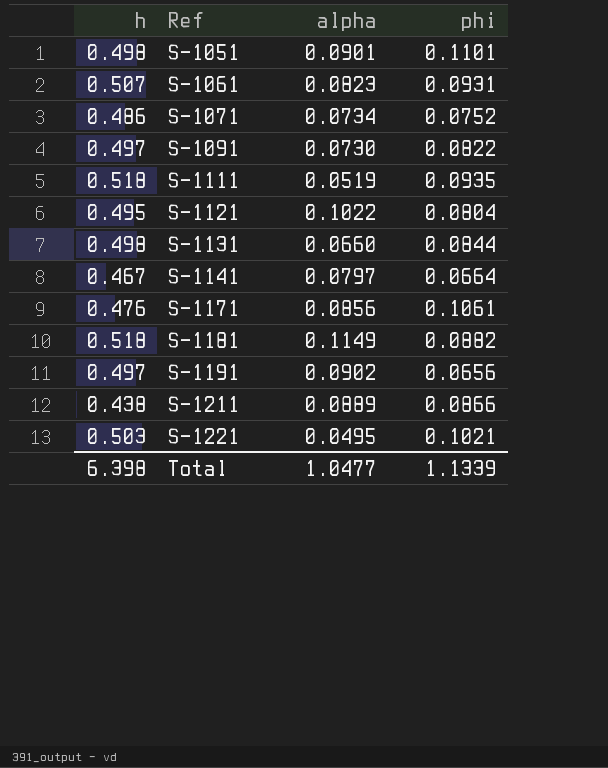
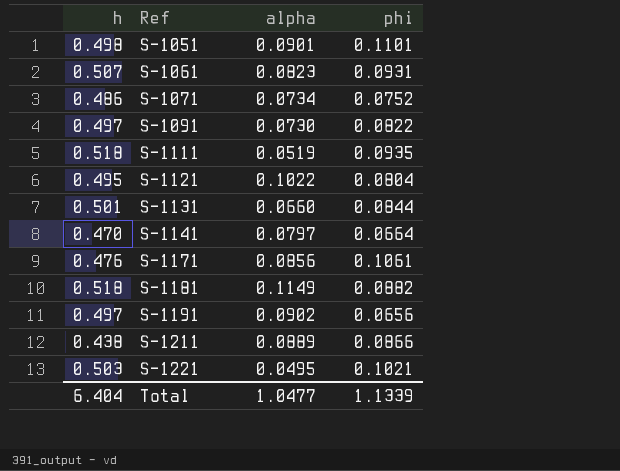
S-1131 | h: 0.498 -> 0.501
S-1141 | h: 0.467 -> 0.470
Total | h: 6.398 -> 6.404

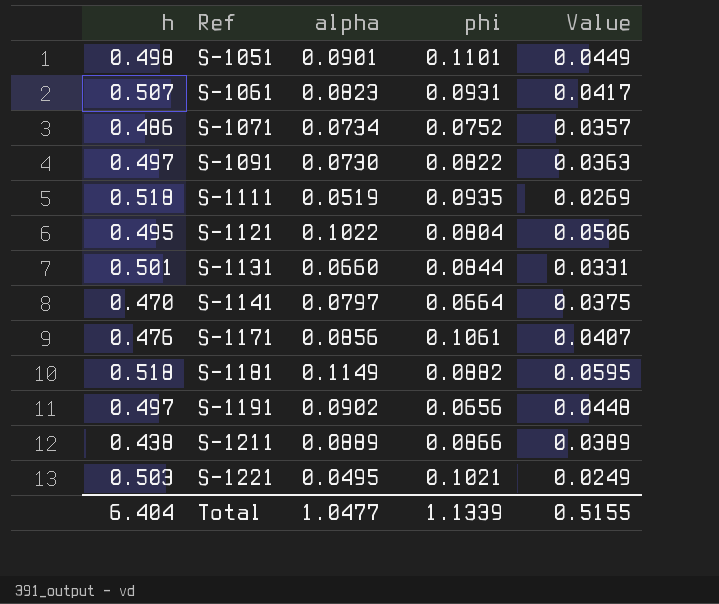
column Value | formula: none -> [h] * [alpha]

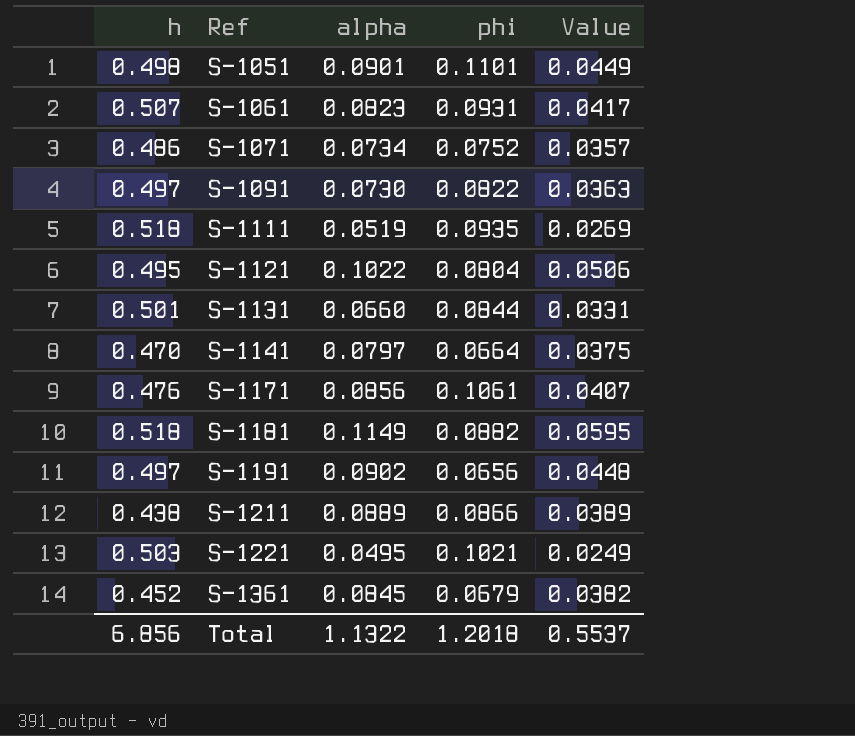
row S-1361: none -> 0.452 | 0.0845 | 0.0679 | 0.0382
Total | h: 6.404 -> 6.856
Total | alpha: 1.0477 -> 1.1322
Total | phi: 1.1339 -> 1.2018
Total | Value: 0.5155 -> 0.5537

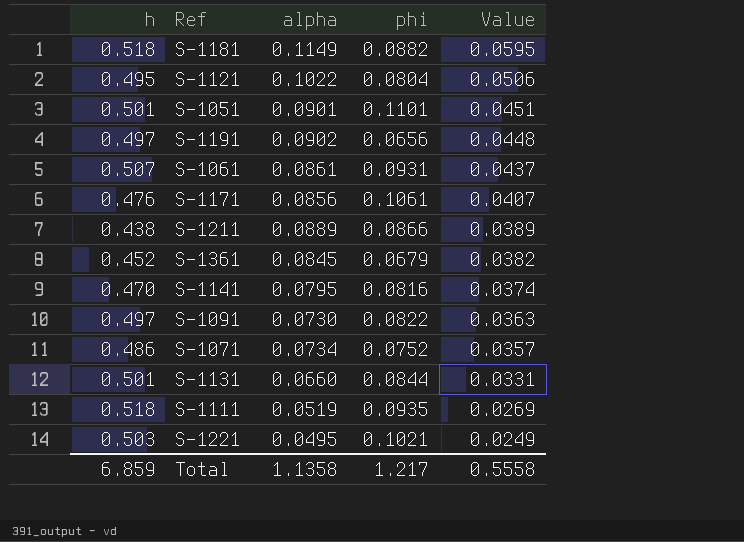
row order: Ref ascending -> Value descending
S-1051 | h: 0.498 -> 0.501
S-1051 | Value: 0.0449 -> 0.0451
S-1061 | alpha: 0.0823 -> 0.0861
S-1061 | Value: 0.0417 -> 0.0437
S-1141 | alpha: 0.0797 -> 0.0795
S-1141 | phi: 0.0664 -> 0.0816
S-1141 | Value: 0.0375 -> 0.0374
Total | h: 6.856 -> 6.859
Total | alpha: 1.1322 -> 1.1358
Total | phi: 1.2018 -> 1.217
Total | Value: 0.5537 -> 0.5558

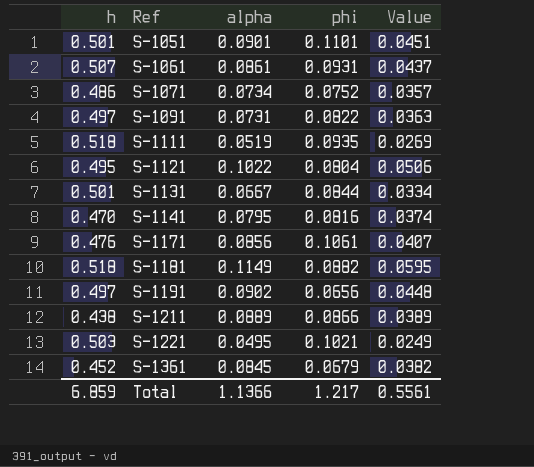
row order: Value descending -> Ref ascending
S-1091 | alpha: 0.0730 -> 0.0731
S-1131 | alpha: 0.0660 -> 0.0667
S-1131 | Value: 0.0331 -> 0.0334
Total | alpha: 1.1358 -> 1.1366
Total | Value: 0.5558 -> 0.5561

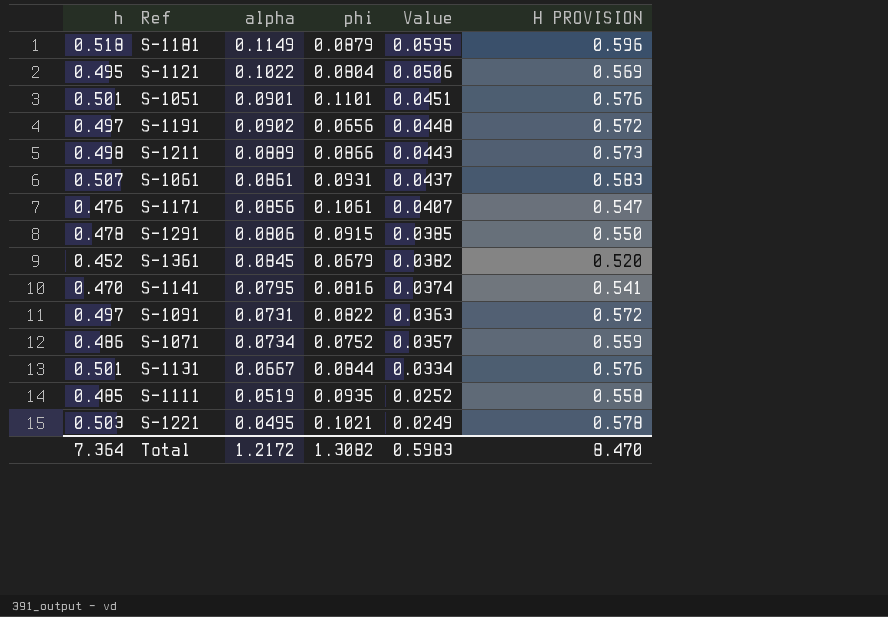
row order: Ref ascending -> Value descending
column H PROVISION | formula: none -> [h] * 1.15
S-1181 | phi: 0.0882 -> 0.0879
S-1211 | h: 0.438 -> 0.498
S-1211 | Value: 0.0389 -> 0.0443
row S-1291: none -> 0.478 | 0.0806 | 0.0915 | 0.0385 | 0.550
S-1111 | h: 0.518 -> 0.485
S-1111 | Value: 0.0269 -> 0.0252
Total | h: 6.859 -> 7.364
Total | alpha: 1.1366 -> 1.2172
Total | phi: 1.217 -> 1.3082
Total | Value: 0.5561 -> 0.5983

